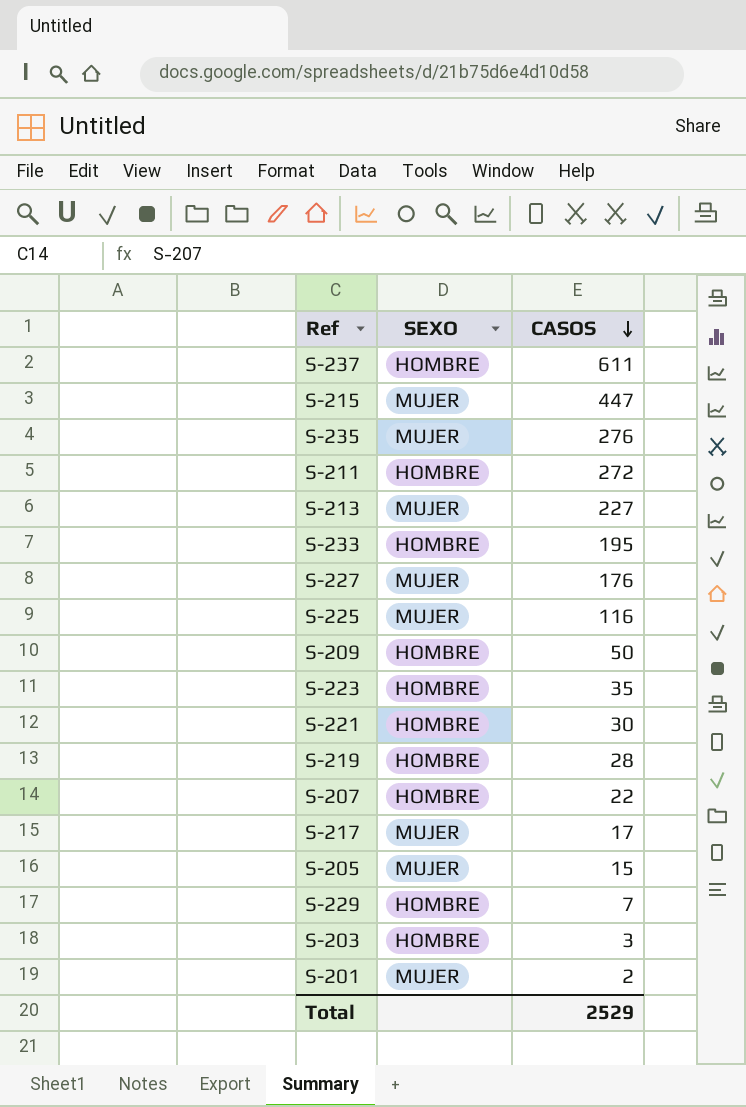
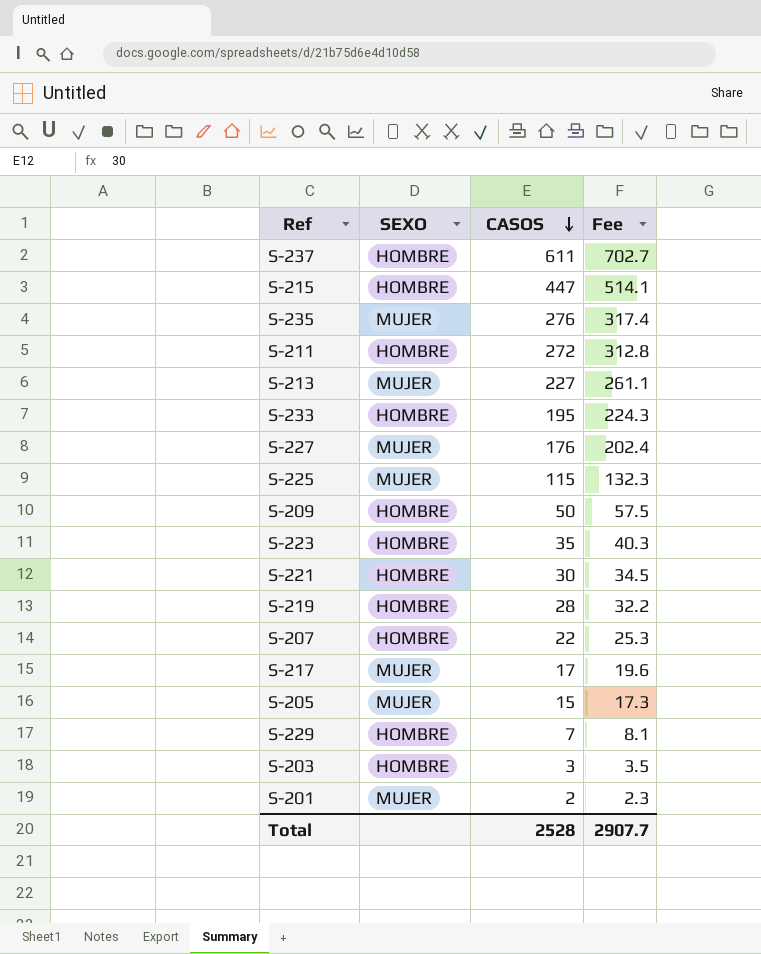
column Fee | formula: none -> [CASOS] * 1.15
S-215 | SEXO: MUJER -> HOMBRE
S-225 | CASOS: 116 -> 115
Total | CASOS: 2529 -> 2528

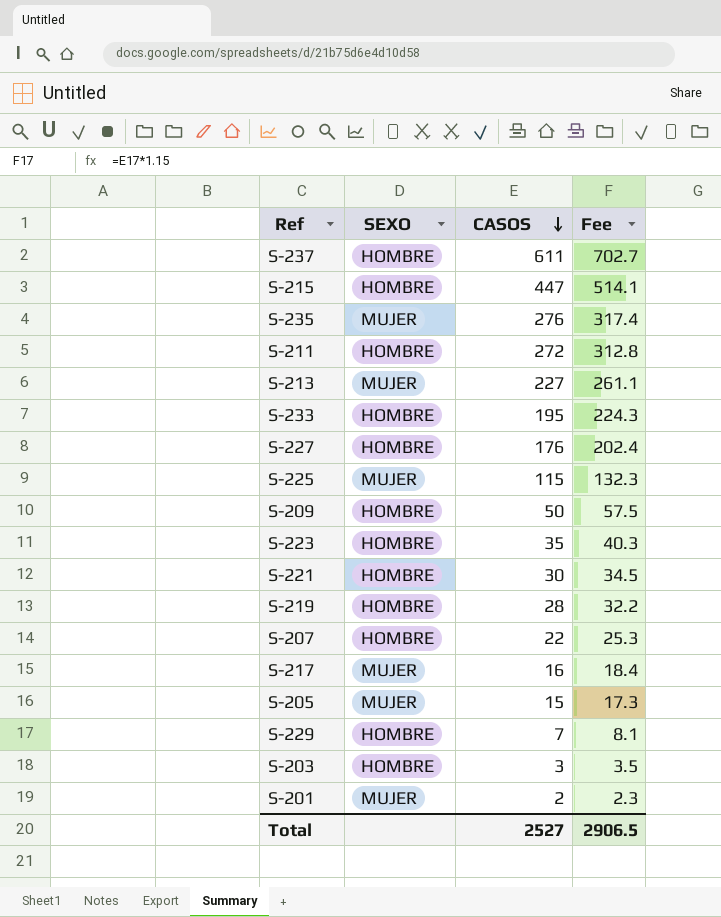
S-227 | SEXO: MUJER -> HOMBRE
S-217 | CASOS: 17 -> 16
S-217 | Fee: 19.6 -> 18.4
Total | CASOS: 2528 -> 2527
Total | Fee: 2907.7 -> 2906.5

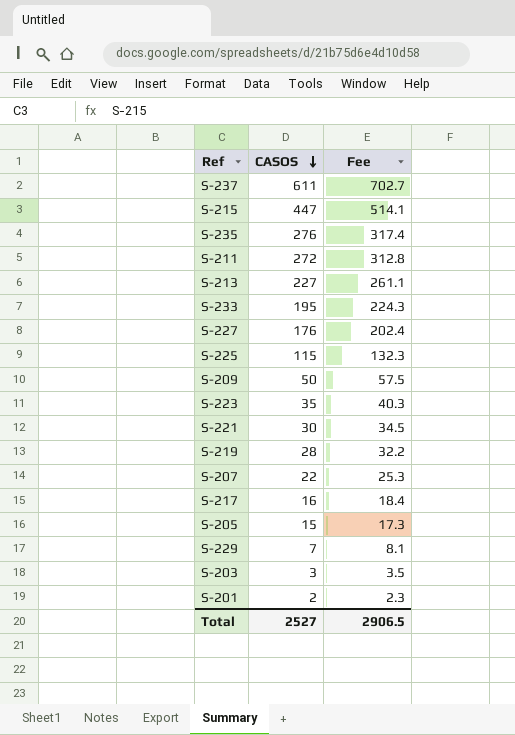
column SEXO | position: 2 -> none

